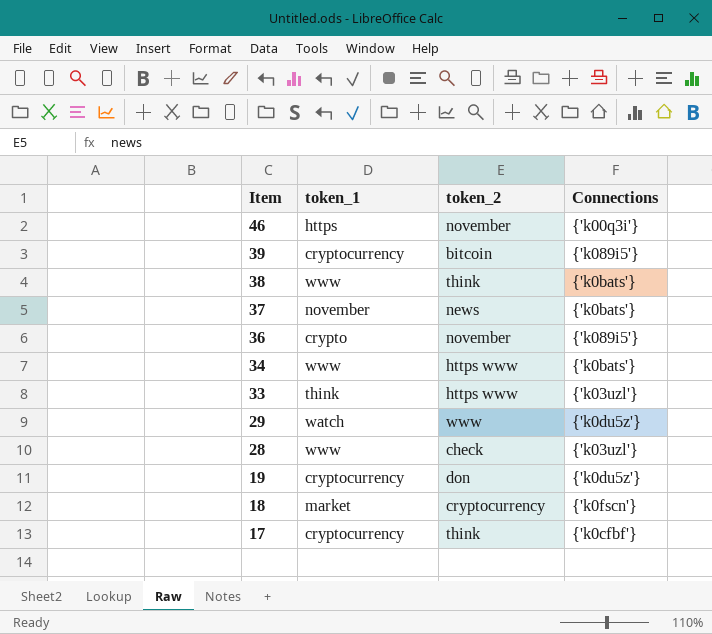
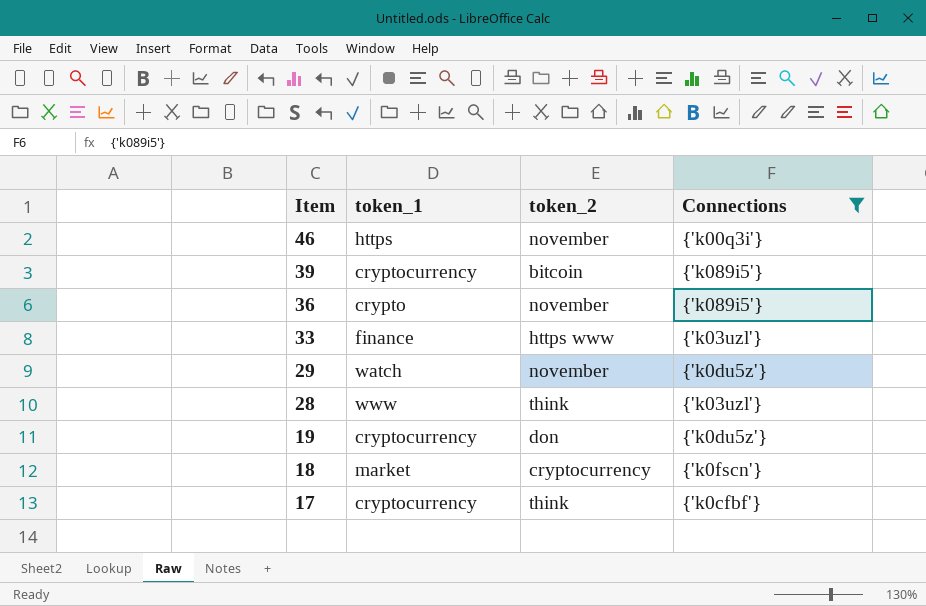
filter: none -> Connections != {'k0bats'}
33 | token_1: think -> finance
29 | token_2: www -> november
28 | token_2: check -> think

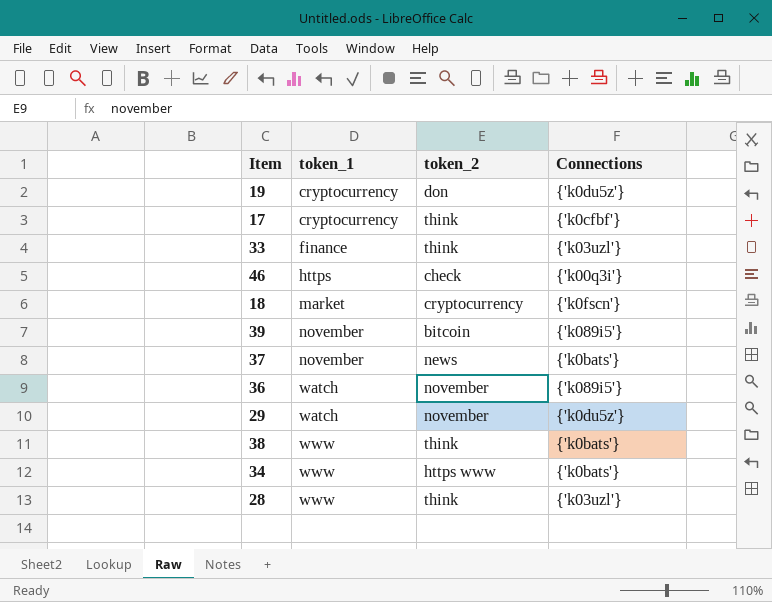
filter: Connections != {'k0bats'} -> none
row order: Item descending -> token_1 ascending
33 | token_2: https www -> think
46 | token_2: november -> check
39 | token_1: cryptocurrency -> november
36 | token_1: crypto -> watch

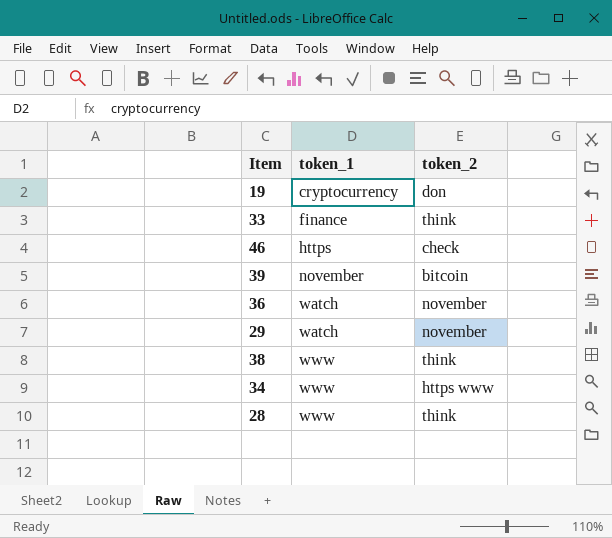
column Connections | position: 4 -> none
row 17: cryptocurrency | think | {'k0cfbf'} -> none
row 18: market | cryptocurrency | {'k0fscn'} -> none
row 37: november | news | {'k0bats'} -> none

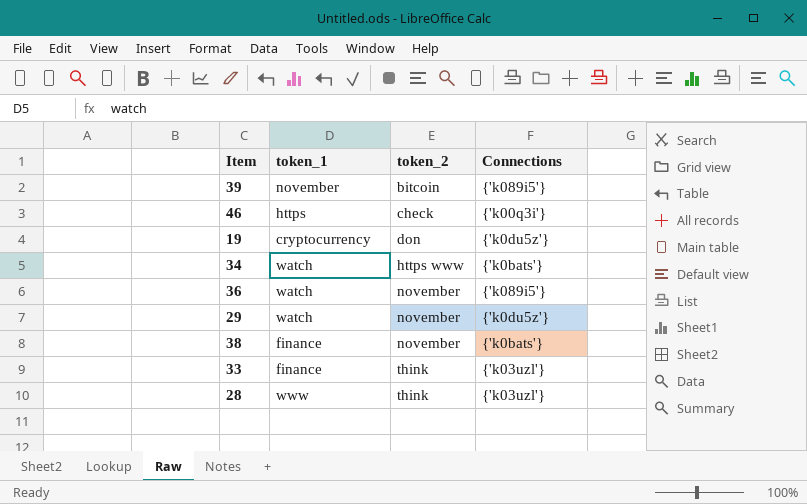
row order: token_1 ascending -> token_2 ascending
column Connections | position: none -> 4
34 | token_1: www -> watch
38 | token_1: www -> finance
38 | token_2: think -> november

